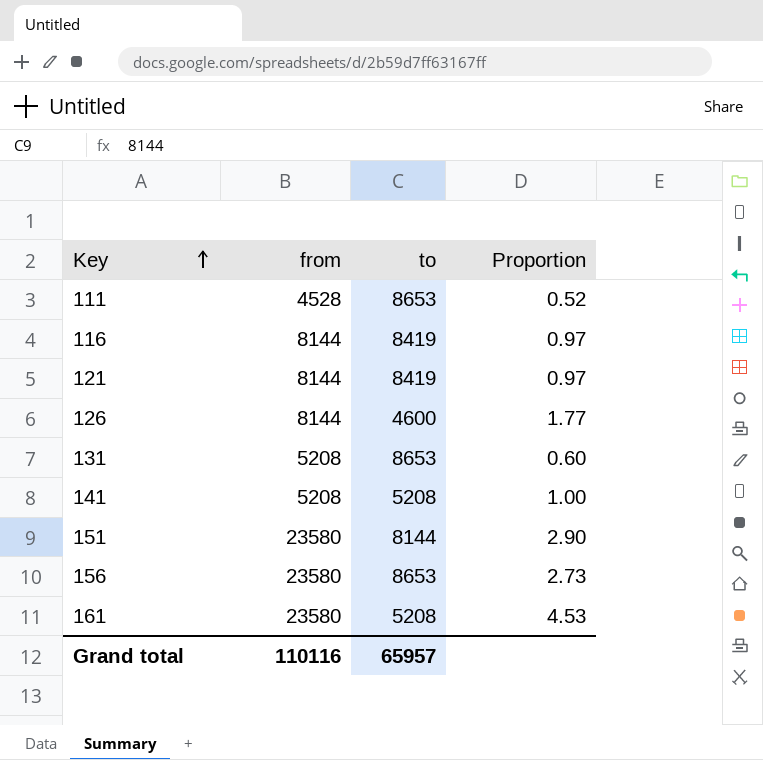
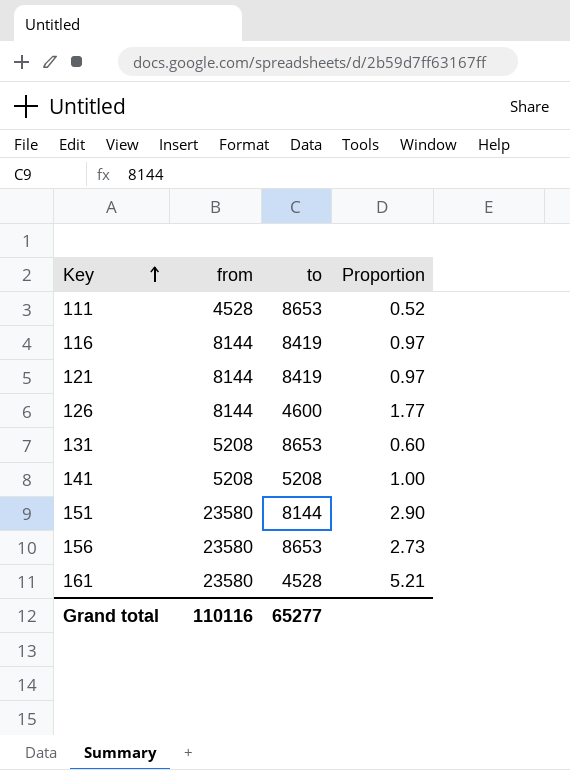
161 | to: 5208 -> 4528
161 | Proportion: 4.53 -> 5.21
Grand total | to: 65957 -> 65277

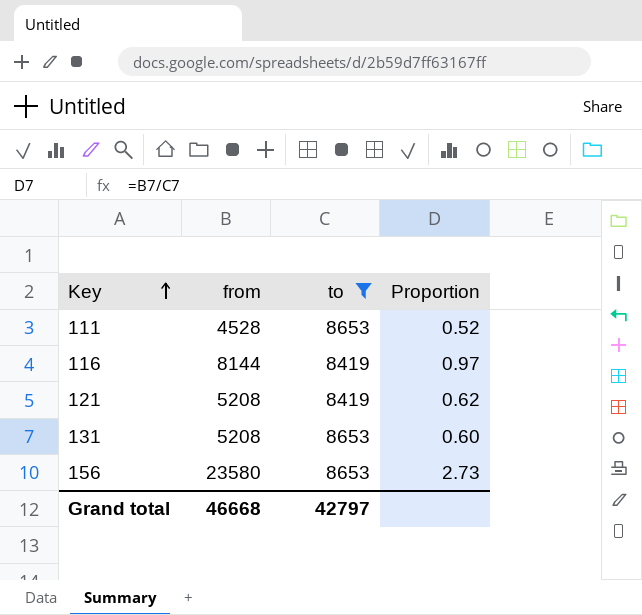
filter: none -> to >= 8419
121 | from: 8144 -> 5208
121 | Proportion: 0.97 -> 0.62
Grand total | from: 110116 -> 46668
Grand total | to: 65277 -> 42797

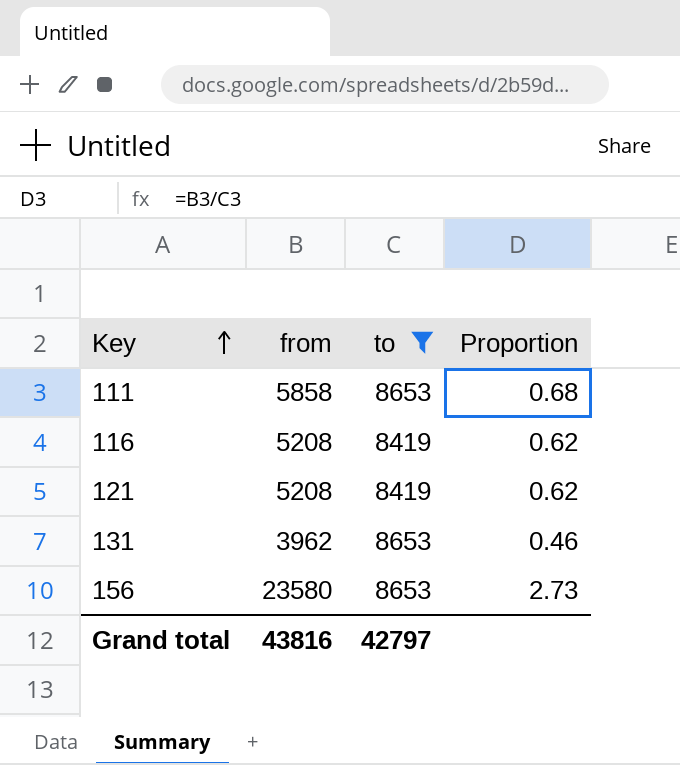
111 | from: 4528 -> 5858
111 | Proportion: 0.52 -> 0.68
116 | from: 8144 -> 5208
116 | Proportion: 0.97 -> 0.62
131 | from: 5208 -> 3962
131 | Proportion: 0.60 -> 0.46
Grand total | from: 46668 -> 43816

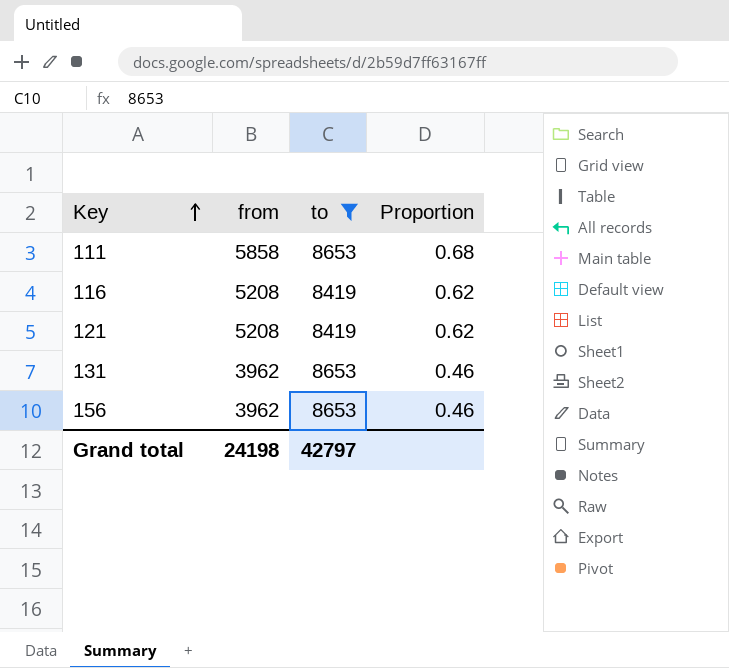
156 | from: 23580 -> 3962
156 | Proportion: 2.73 -> 0.46
Grand total | from: 43816 -> 24198

